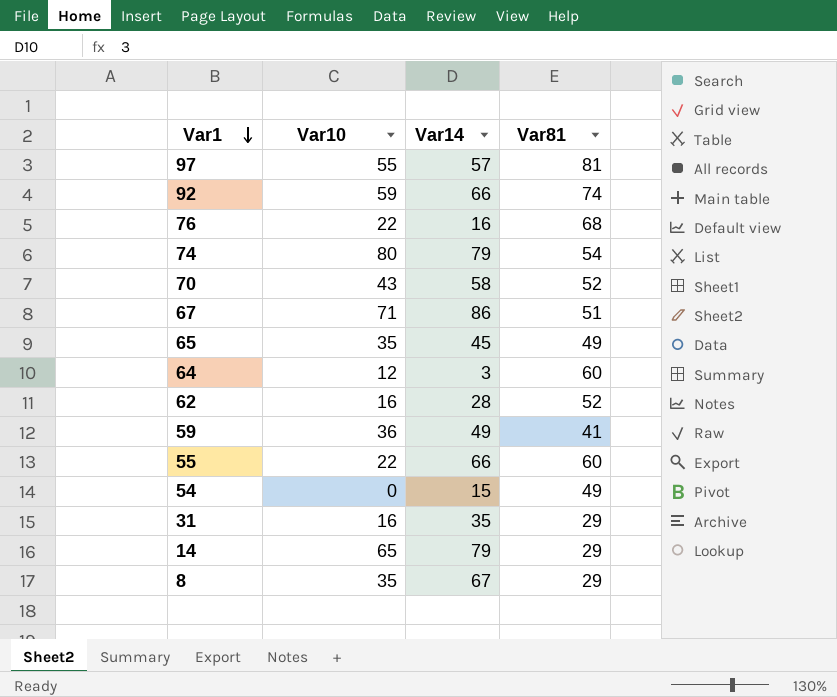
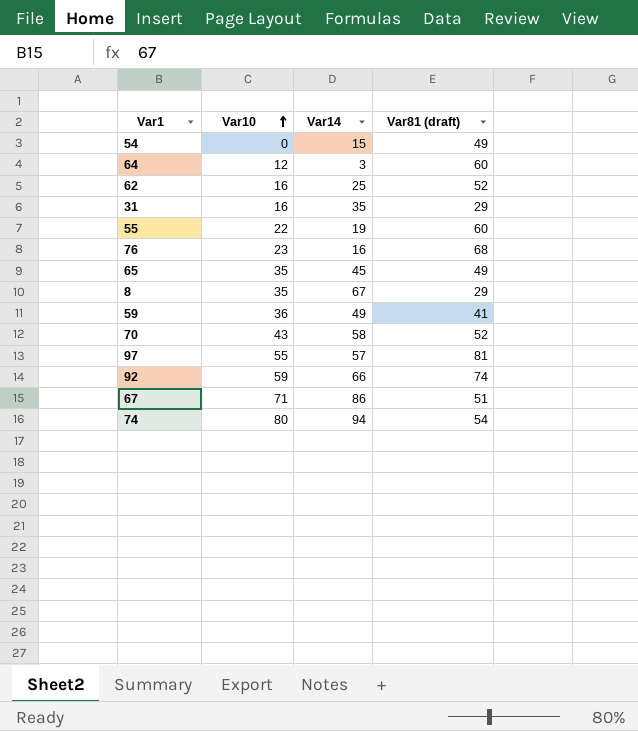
row order: Var1 descending -> Var10 ascending
column name: Var81 -> Var81 (draft)
row 14: 65 | 79 | 29 -> none
62 | Var14: 28 -> 25
55 | Var14: 66 -> 19
76 | Var10: 22 -> 23
74 | Var14: 79 -> 94

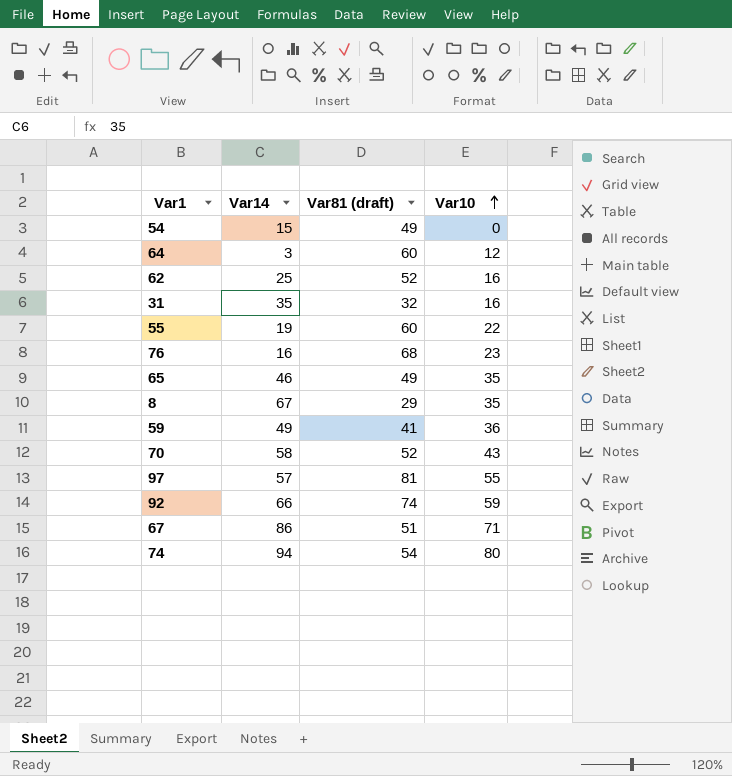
column Var10 | position: 2 -> 4
31 | Var81 (draft): 29 -> 32
65 | Var14: 45 -> 46

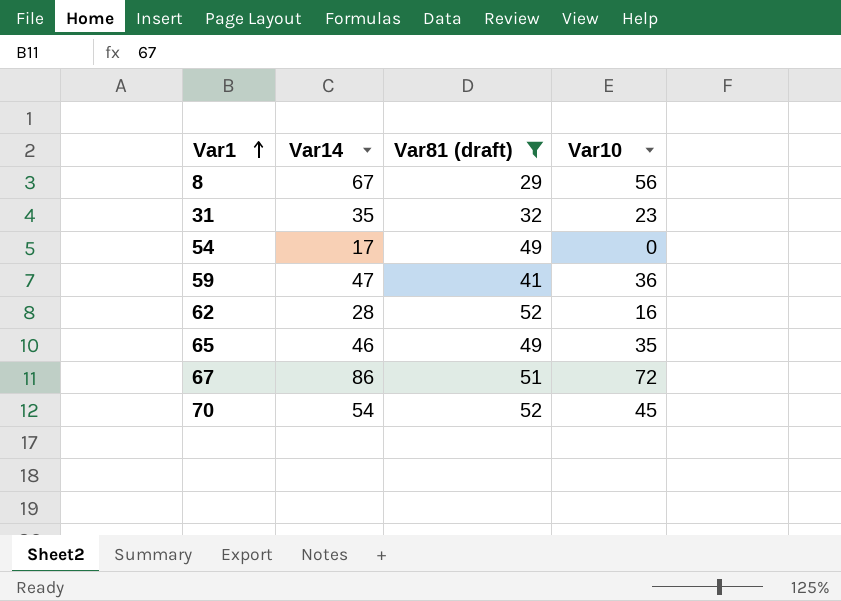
filter: none -> Var81 (draft) <= 52
row order: Var10 ascending -> Var1 ascending
8 | Var10: 35 -> 56
31 | Var10: 16 -> 23
54 | Var14: 15 -> 17
59 | Var14: 49 -> 47
62 | Var14: 25 -> 28
67 | Var10: 71 -> 72
70 | Var14: 58 -> 54
70 | Var10: 43 -> 45

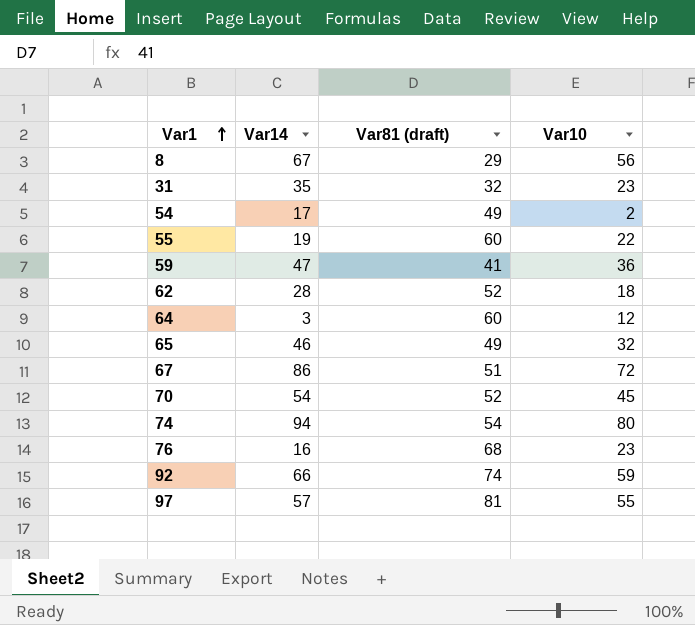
filter: Var81 (draft) <= 52 -> none
54 | Var10: 0 -> 2
62 | Var10: 16 -> 18
65 | Var10: 35 -> 32

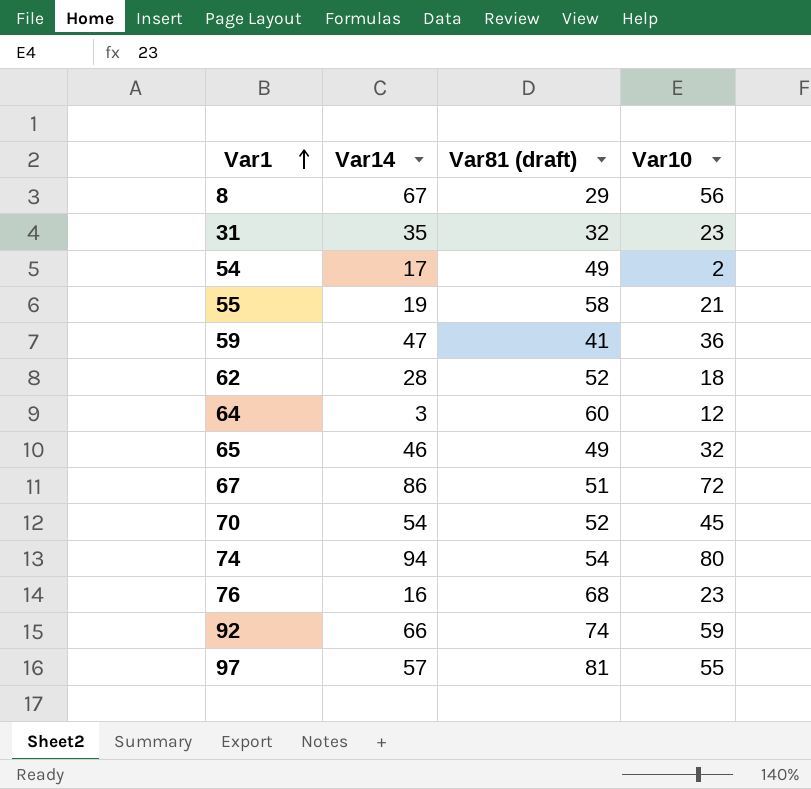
55 | Var81 (draft): 60 -> 58
55 | Var10: 22 -> 21

